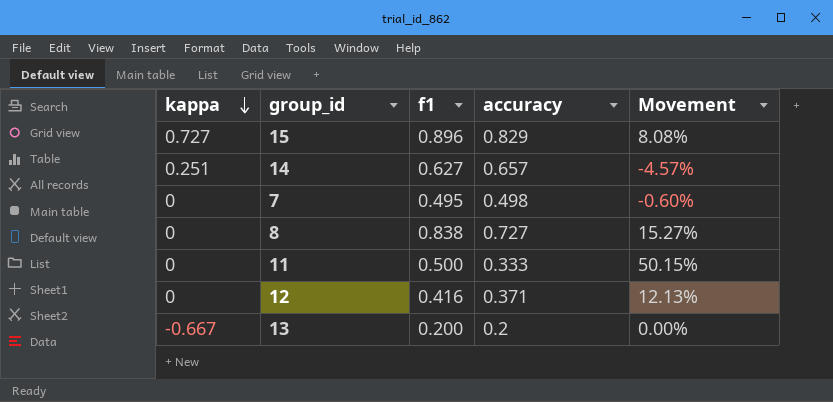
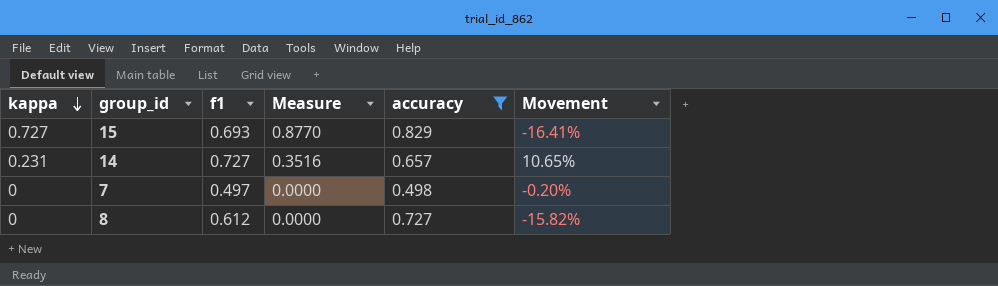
filter: none -> accuracy >= 0.498
column Measure | formula: none -> [kappa] / [accuracy]
15 | f1: 0.896 -> 0.693
15 | Movement: 8.08% -> -16.41%
14 | kappa: 0.251 -> 0.231
14 | f1: 0.627 -> 0.727
14 | Movement: -4.57% -> 10.65%
7 | f1: 0.495 -> 0.497
7 | Movement: -0.60% -> -0.20%
8 | f1: 0.838 -> 0.612
8 | Movement: 15.27% -> -15.82%

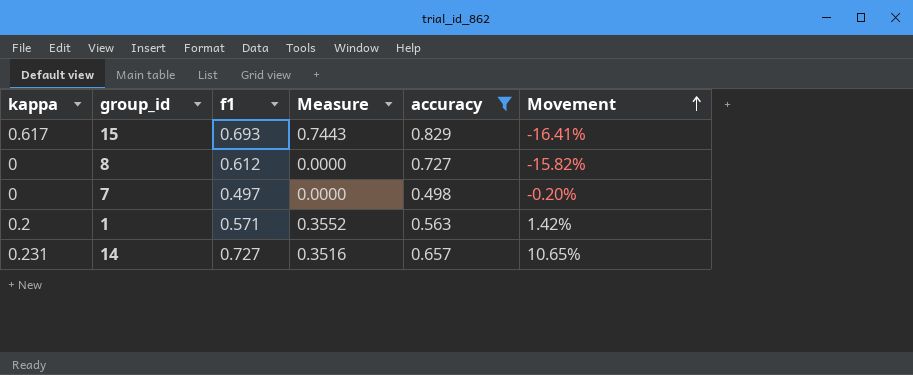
row order: kappa descending -> Movement ascending
15 | kappa: 0.727 -> 0.617
15 | Measure: 0.8770 -> 0.7443
row 1: none -> 0.2 | 0.571 | 0.3552 | 0.563 | 1.42%

